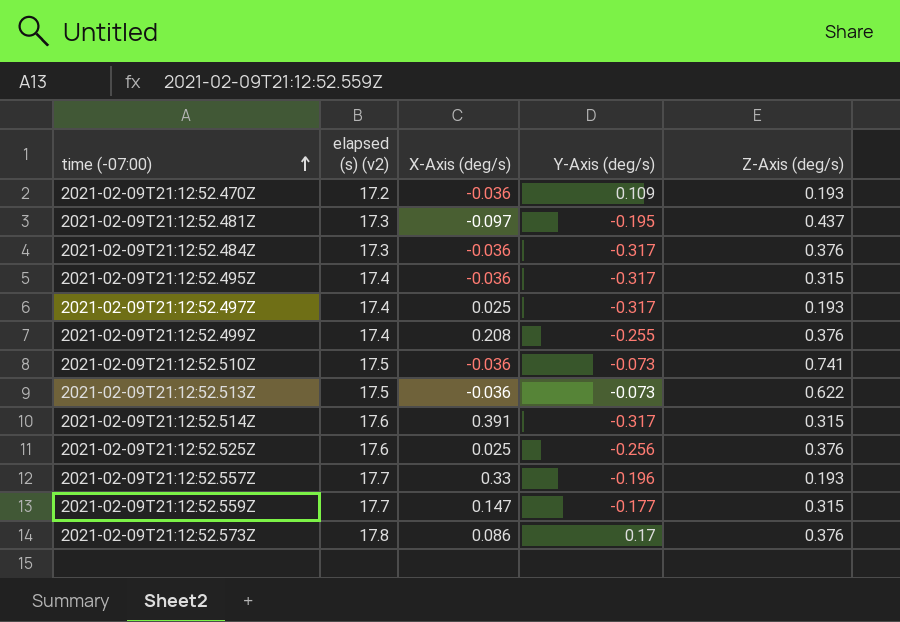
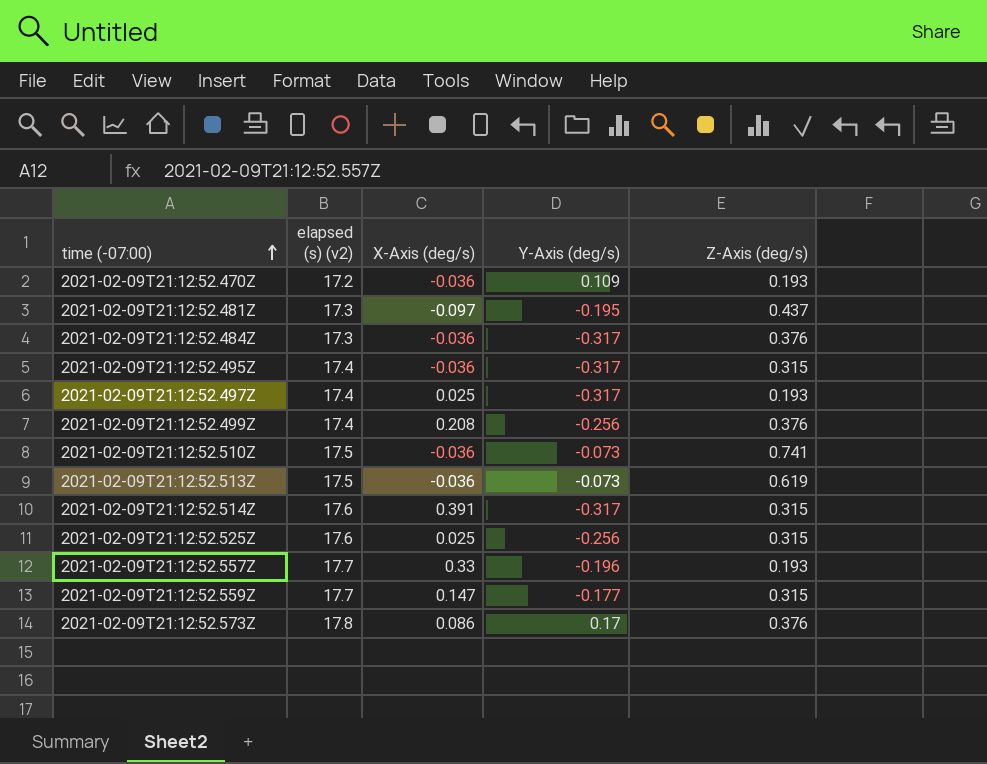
2021-02-09T21:12:52.499Z | Y-Axis (deg/s): -0.255 -> -0.256
2021-02-09T21:12:52.513Z | Z-Axis (deg/s): 0.622 -> 0.619
2021-02-09T21:12:52.525Z | Z-Axis (deg/s): 0.376 -> 0.315

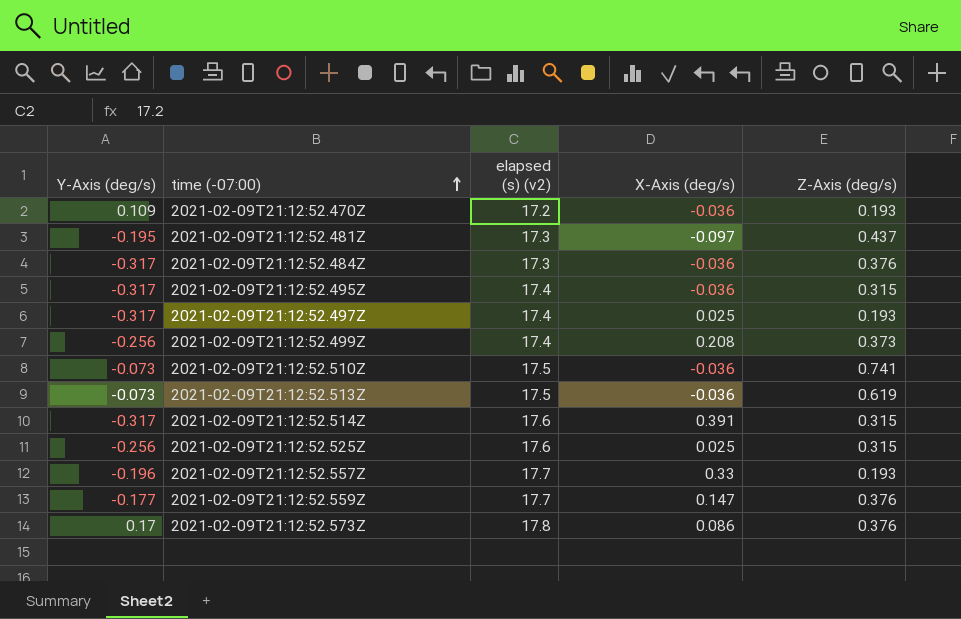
column Y-Axis (deg/s) | position: 4 -> 1
2021-02-09T21:12:52.499Z | Z-Axis (deg/s): 0.376 -> 0.373
2021-02-09T21:12:52.559Z | Z-Axis (deg/s): 0.315 -> 0.376

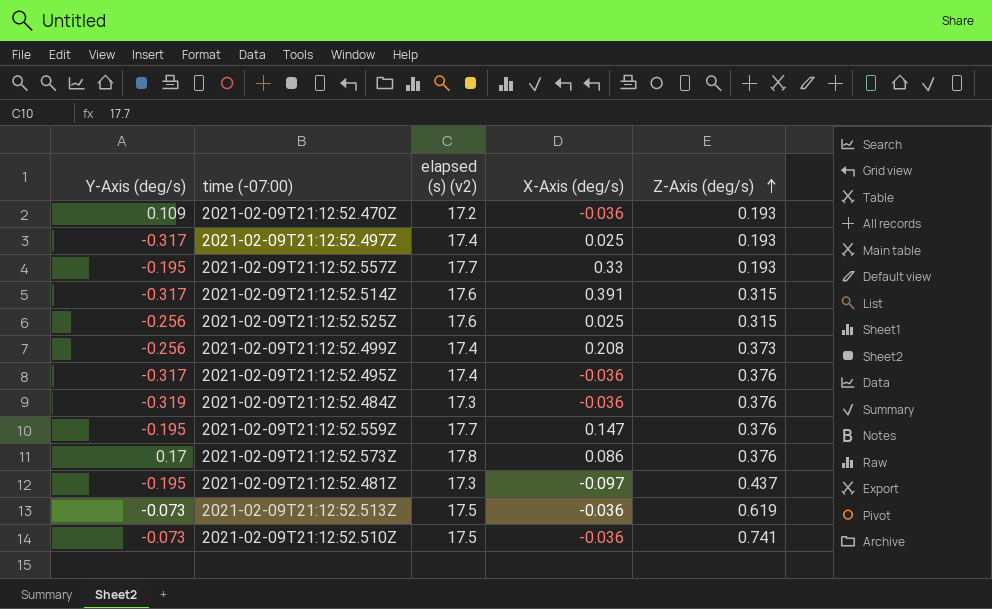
row order: time (-07:00) ascending -> Z-Axis (deg/s) ascending
2021-02-09T21:12:52.557Z | Y-Axis (deg/s): -0.196 -> -0.195
2021-02-09T21:12:52.495Z | Z-Axis (deg/s): 0.315 -> 0.376
2021-02-09T21:12:52.484Z | Y-Axis (deg/s): -0.317 -> -0.319
2021-02-09T21:12:52.559Z | Y-Axis (deg/s): -0.177 -> -0.195

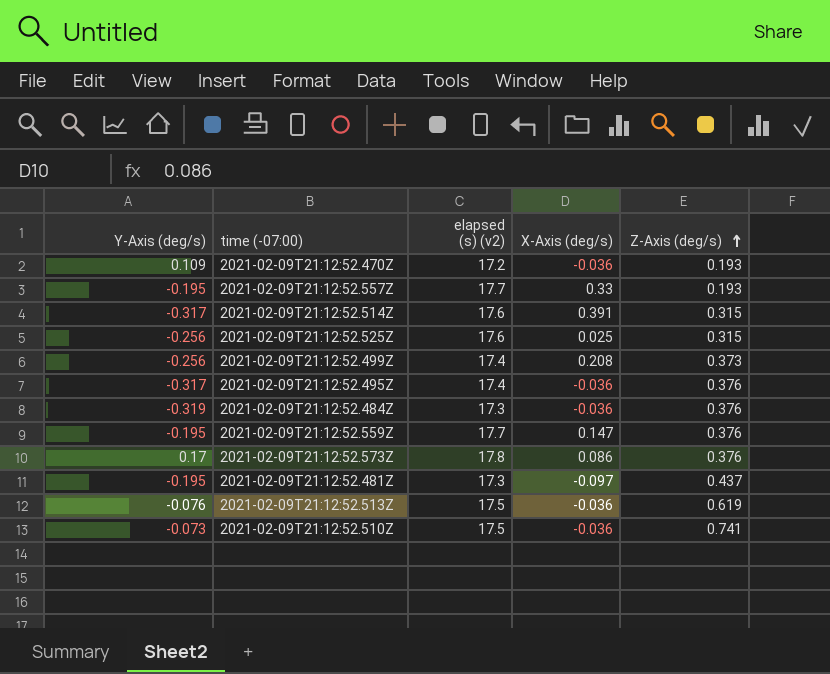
row 2021-02-09T21:12:52.497Z: -0.317 | 17.4 | 0.025 | 0.193 -> none
2021-02-09T21:12:52.513Z | Y-Axis (deg/s): -0.073 -> -0.076

